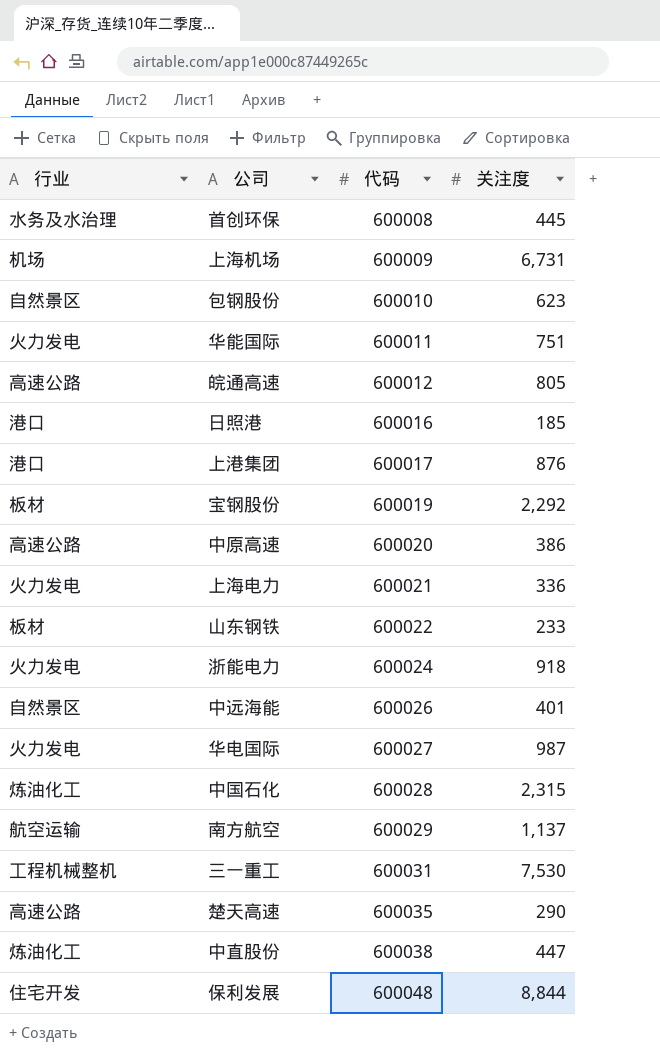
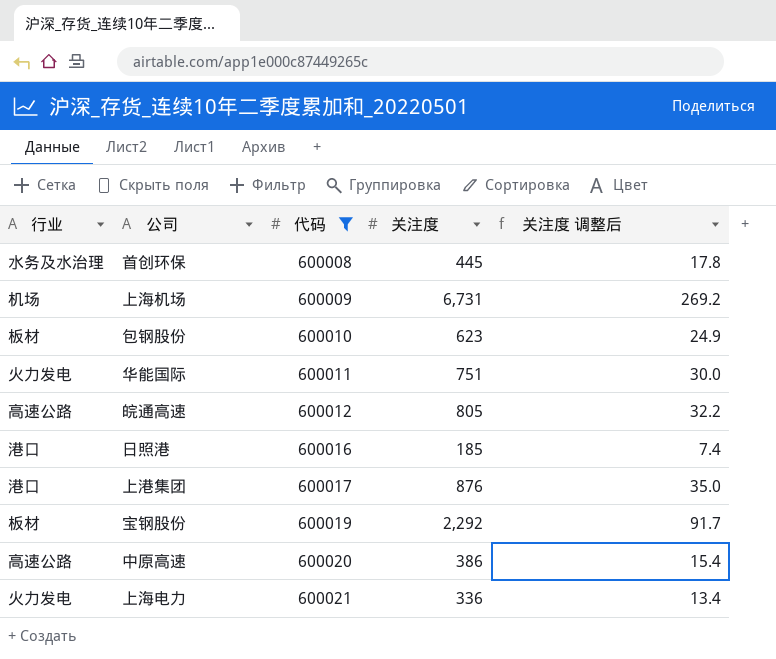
filter: none -> 代码 <= 600021
column 关注度 调整后 | formula: none -> [关注度] * 0.04
包钢股份 | 行业: 自然景区 -> 板材

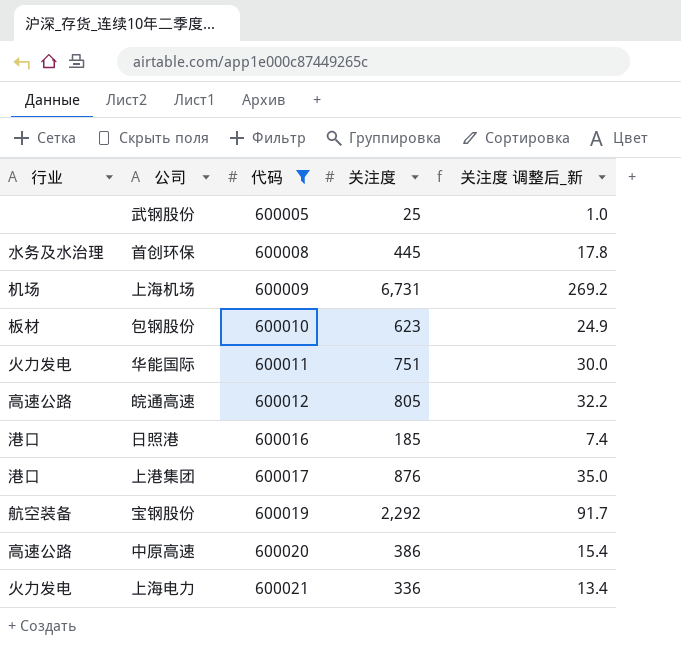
column name: 关注度 调整后 -> 关注度 调整后_新
row 武钢股份: none -> none | 600005 | 25 | 1.0
宝钢股份 | 行业: 板材 -> 航空装备

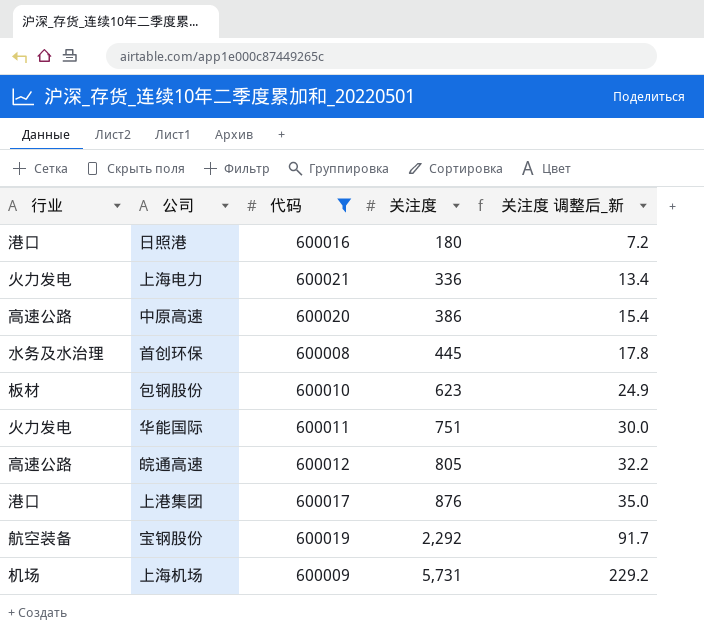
row order: 代码 ascending -> 关注度 ascending
row 武钢股份: none | 600005 | 25 | 1.0 -> none
日照港 | 关注度: 185 -> 180
日照港 | 关注度 调整后_新: 7.4 -> 7.2
上海机场 | 关注度: 6,731 -> 5,731
上海机场 | 关注度 调整后_新: 269.2 -> 229.2

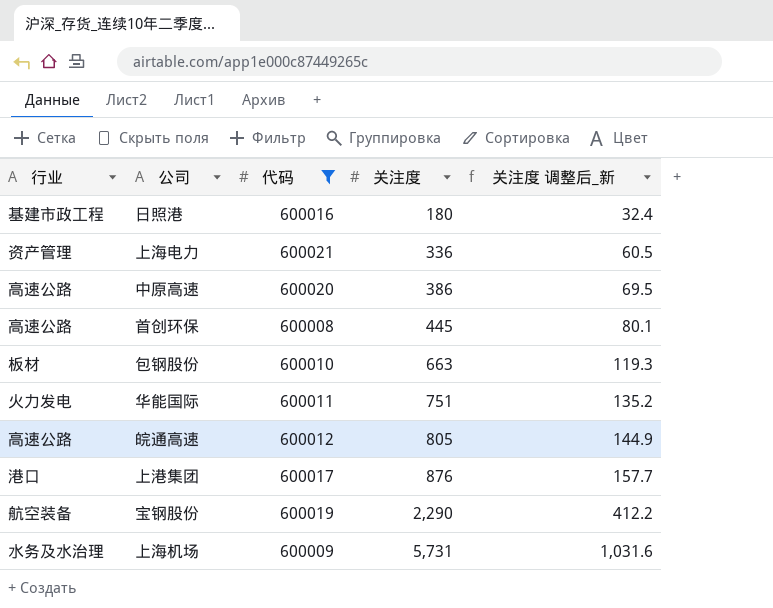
column 关注度 调整后_新 | formula: [关注度] * 0.04 -> [关注度] * 0.18
日照港 | 行业: 港口 -> 基建市政工程
上海电力 | 行业: 火力发电 -> 资产管理
首创环保 | 行业: 水务及水治理 -> 高速公路
包钢股份 | 关注度: 623 -> 663
宝钢股份 | 关注度: 2,292 -> 2,290
上海机场 | 行业: 机场 -> 水务及水治理

